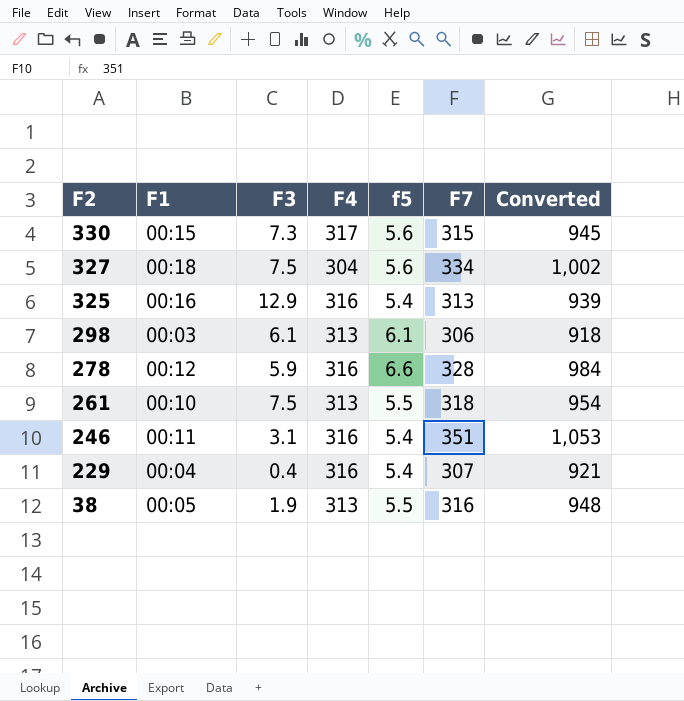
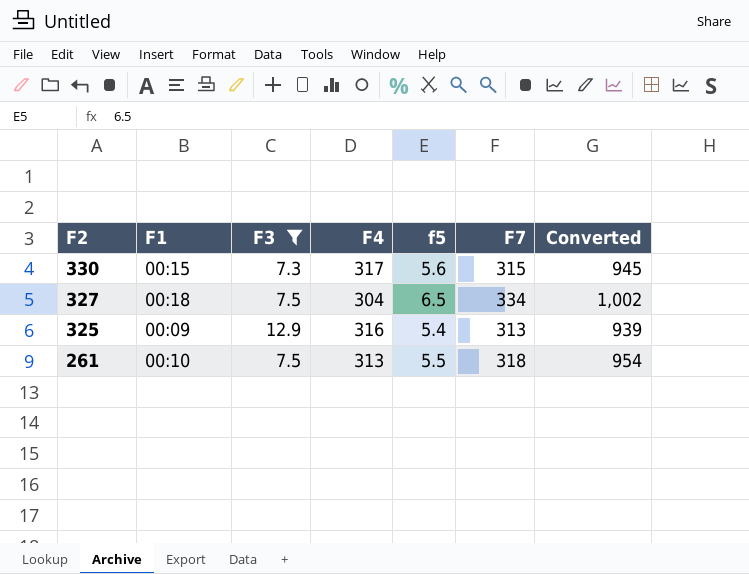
filter: none -> F3 >= 7.3
327 | f5: 5.6 -> 6.5
325 | F1: 00:16 -> 00:09

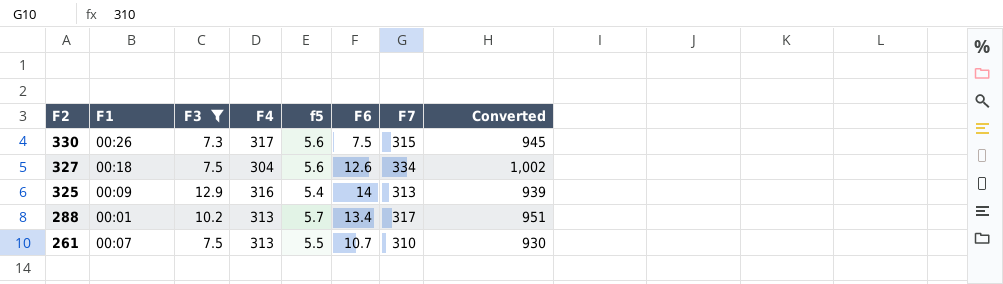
column F6 | position: none -> 6
330 | F1: 00:15 -> 00:26
327 | f5: 6.5 -> 5.6
row 288: none -> 00:01 | 10.2 | 313 | 5.7 | 13.4 | 317 | 951
261 | F1: 00:10 -> 00:07
261 | F7: 318 -> 310
261 | Converted: 954 -> 930

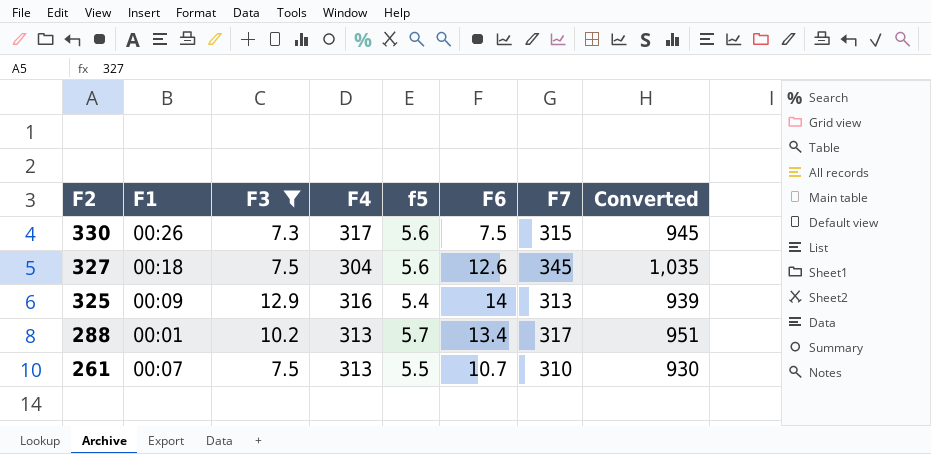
327 | F7: 334 -> 345
327 | Converted: 1,002 -> 1,035

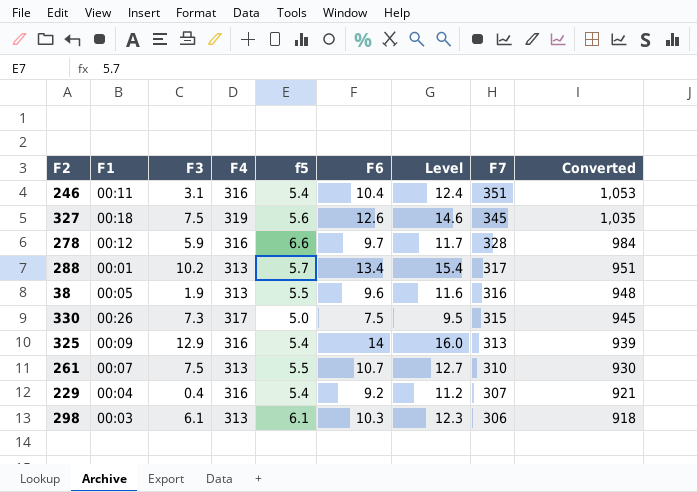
filter: F3 >= 7.3 -> none
row order: F2 descending -> F7 descending
column Level | formula: none -> [F6] + 2
327 | F4: 304 -> 319
330 | f5: 5.6 -> 5.0

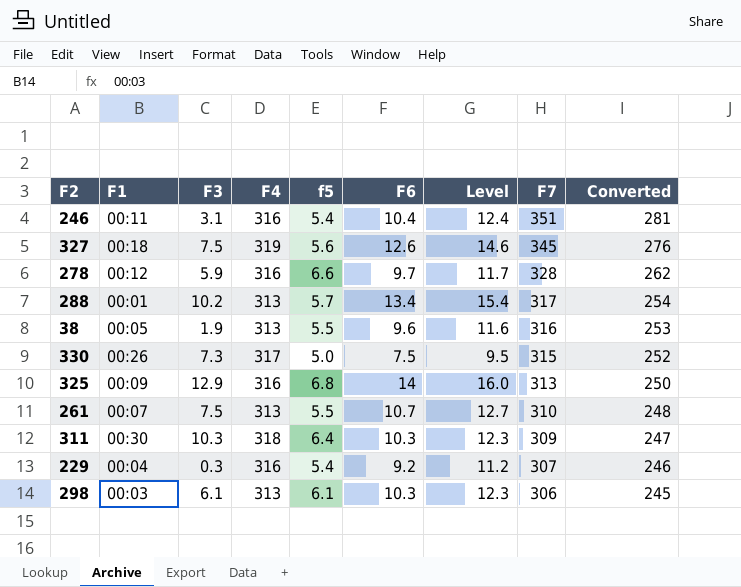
column Converted | formula: [F7] * 3 -> [F7] * 0.8
325 | f5: 5.4 -> 6.8
row 311: none -> 00:30 | 10.3 | 318 | 6.4 | 10.3 | 12.3 | 309 | 247
229 | F3: 0.4 -> 0.3

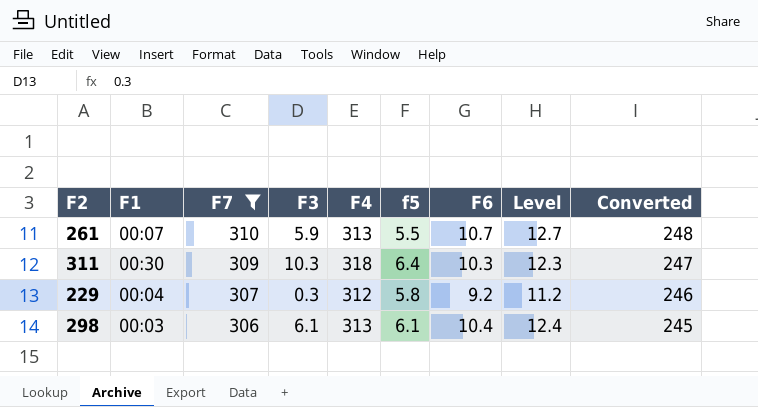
filter: none -> F7 <= 310
column F7 | position: 8 -> 3
261 | F3: 7.5 -> 5.9
229 | F4: 316 -> 312
229 | f5: 5.4 -> 5.8
298 | F6: 10.3 -> 10.4
298 | Level: 12.3 -> 12.4

